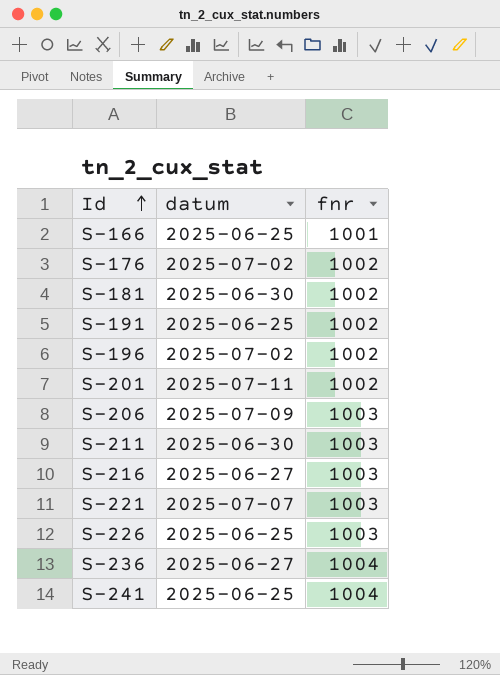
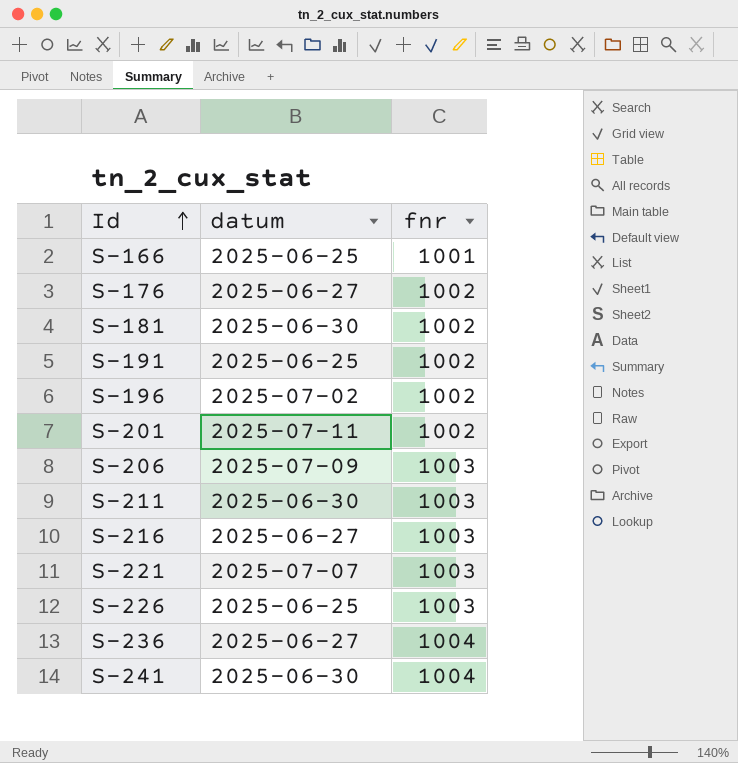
S-176 | datum: 2025-07-02 -> 2025-06-27
S-241 | datum: 2025-06-25 -> 2025-06-30

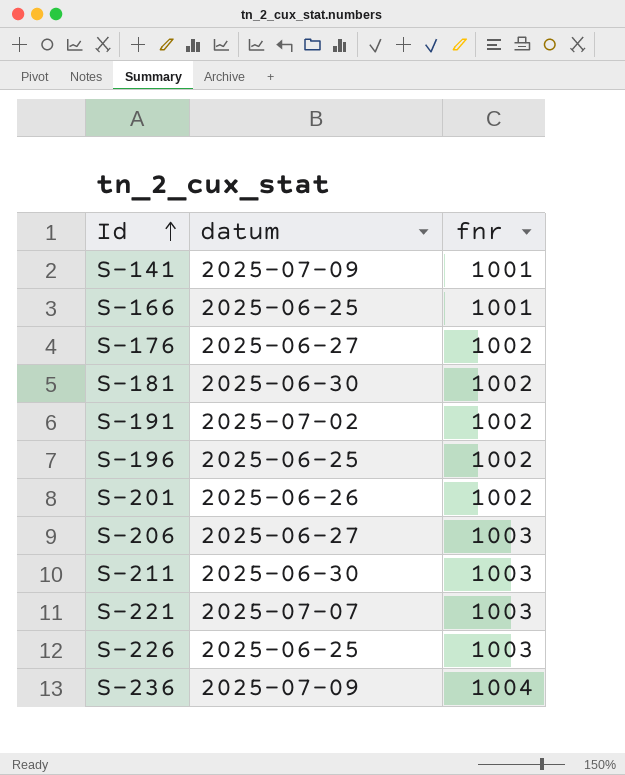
row S-216: 2025-06-27 | 1003 -> none
row S-241: 2025-06-30 | 1004 -> none
row S-141: none -> 2025-07-09 | 1001
S-191 | datum: 2025-06-25 -> 2025-07-02
S-196 | datum: 2025-07-02 -> 2025-06-25
S-201 | datum: 2025-07-11 -> 2025-06-26
S-206 | datum: 2025-07-09 -> 2025-06-27
S-236 | datum: 2025-06-27 -> 2025-07-09

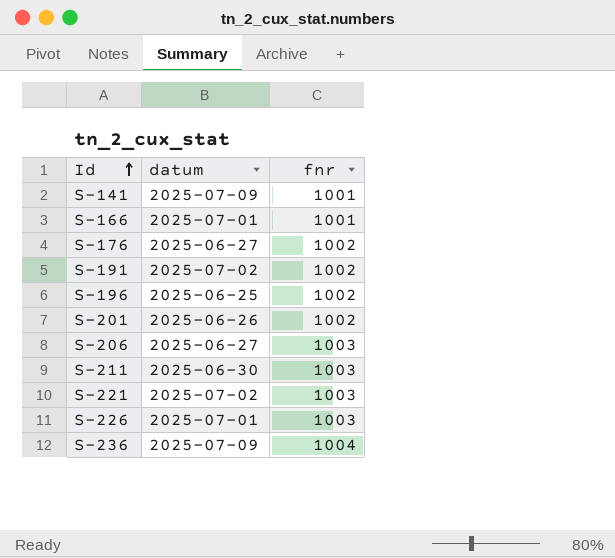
row S-181: 2025-06-30 | 1002 -> none
S-166 | datum: 2025-06-25 -> 2025-07-01
S-221 | datum: 2025-07-07 -> 2025-07-02
S-226 | datum: 2025-06-25 -> 2025-07-01

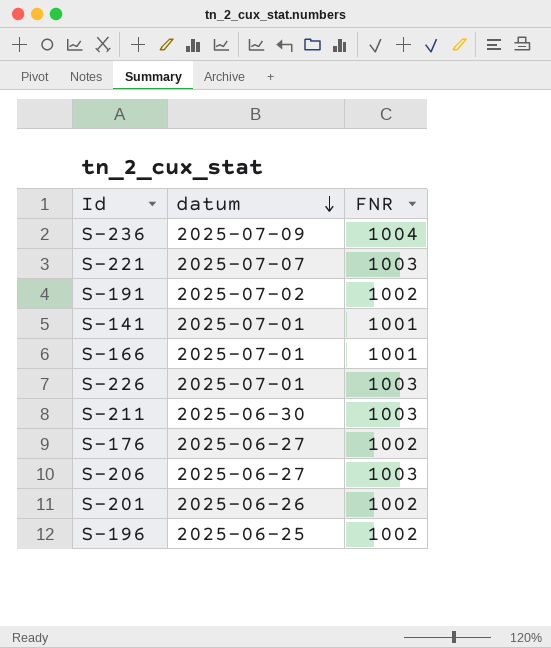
row order: Id ascending -> datum descending
column name: fnr -> FNR
S-221 | datum: 2025-07-02 -> 2025-07-07
S-141 | datum: 2025-07-09 -> 2025-07-01

